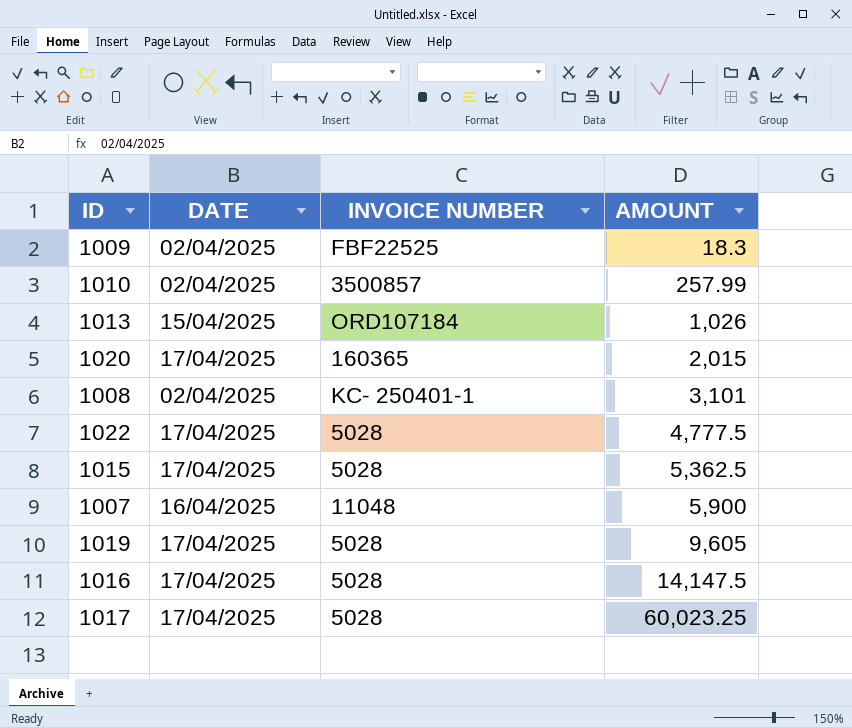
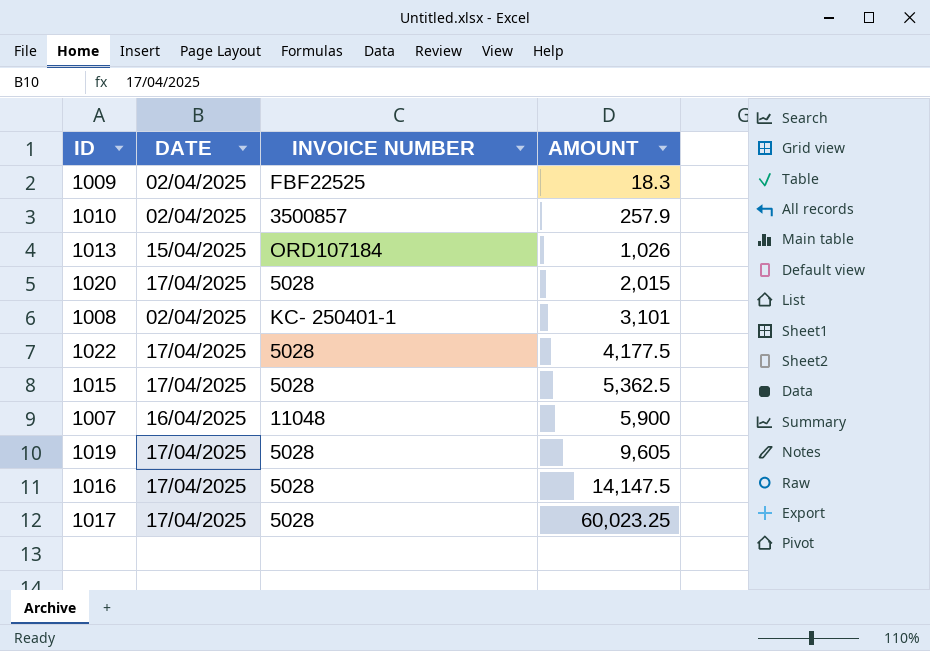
1010 | AMOUNT: 257.99 -> 257.9
1020 | INVOICE NUMBER: 160365 -> 5028
1022 | AMOUNT: 4,777.5 -> 4,177.5

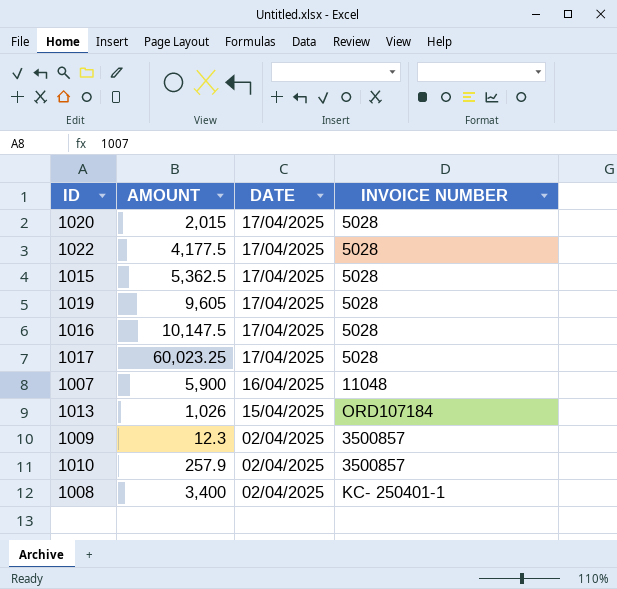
row order: AMOUNT ascending -> DATE descending
column AMOUNT | position: 4 -> 2
1016 | AMOUNT: 14,147.5 -> 10,147.5
1009 | AMOUNT: 18.3 -> 12.3
1009 | INVOICE NUMBER: FBF22525 -> 3500857
1008 | AMOUNT: 3,101 -> 3,400

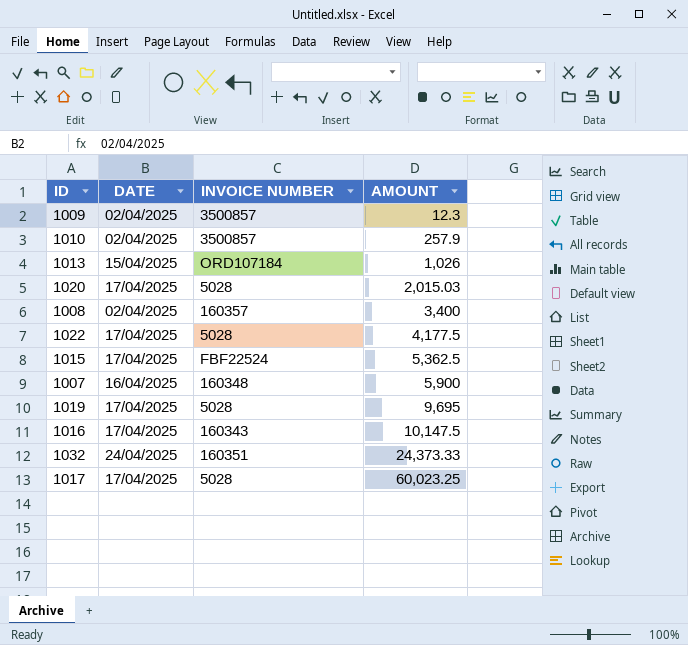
row order: DATE descending -> AMOUNT ascending
column AMOUNT | position: 2 -> 4
1020 | AMOUNT: 2,015 -> 2,015.03
1008 | INVOICE NUMBER: KC- 250401-1 -> 160357
1015 | INVOICE NUMBER: 5028 -> FBF22524
1007 | INVOICE NUMBER: 11048 -> 160348
1019 | AMOUNT: 9,605 -> 9,695
1016 | INVOICE NUMBER: 5028 -> 160343
row 1032: none -> 24/04/2025 | 160351 | 24,373.33

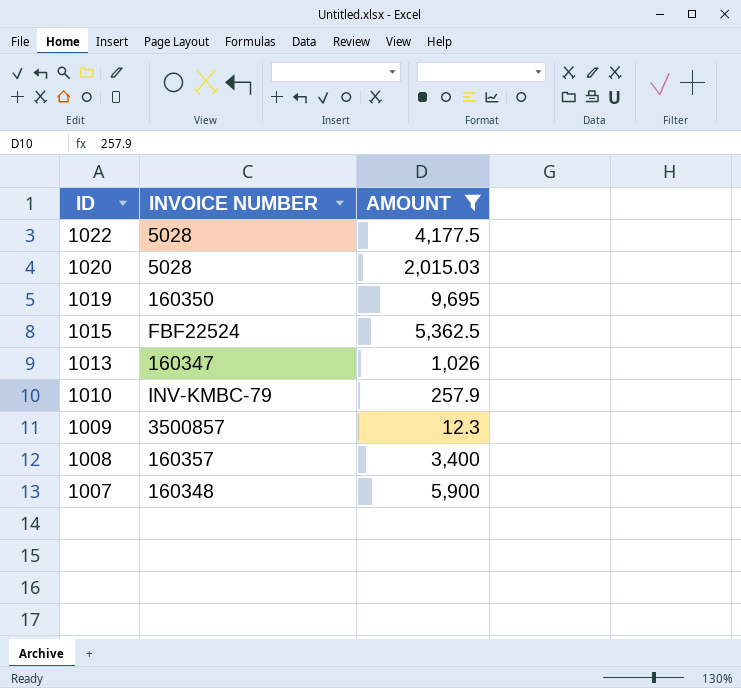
filter: none -> AMOUNT <= 9,695
row order: AMOUNT ascending -> ID descending
column DATE | position: 2 -> none
1019 | INVOICE NUMBER: 5028 -> 160350
1013 | INVOICE NUMBER: ORD107184 -> 160347
1010 | INVOICE NUMBER: 3500857 -> INV-KMBC-79

